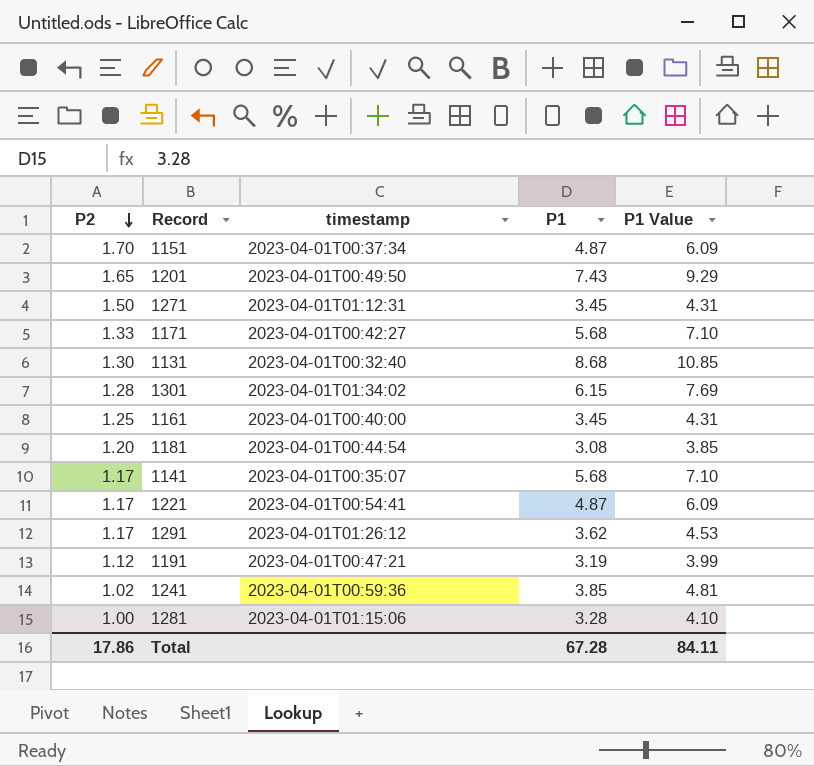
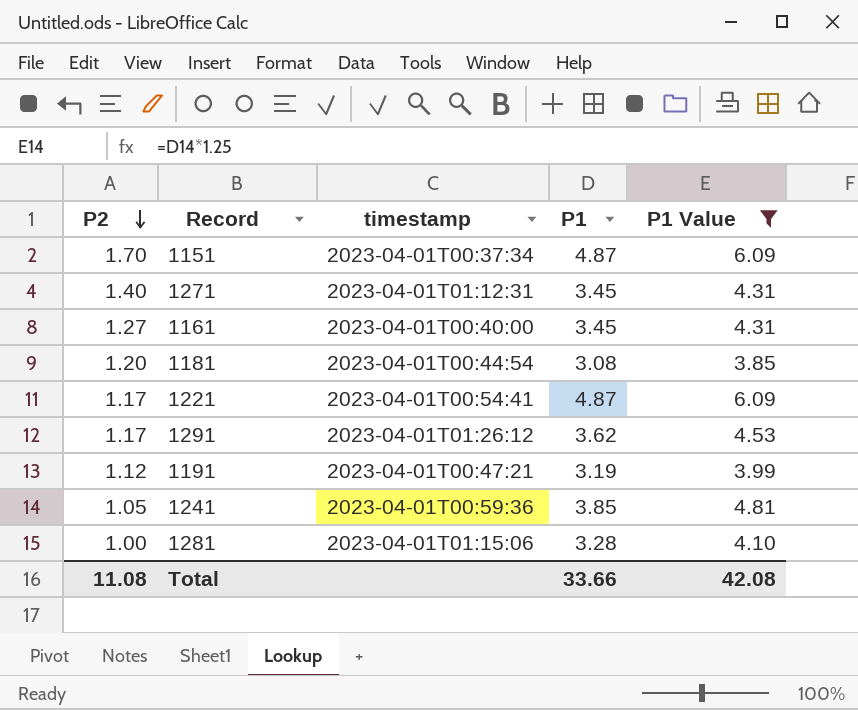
filter: none -> P1 Value <= 6.09
1271 | P2: 1.50 -> 1.40
1161 | P2: 1.25 -> 1.27
1241 | P2: 1.02 -> 1.05
Total | P2: 17.86 -> 11.08
Total | P1: 67.28 -> 33.66
Total | P1 Value: 84.11 -> 42.08

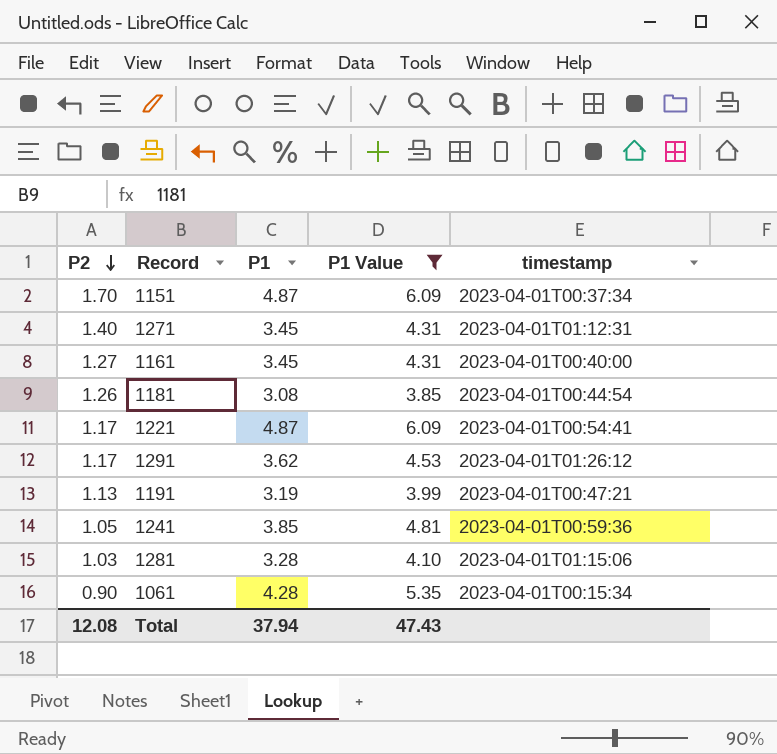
column timestamp | position: 3 -> 5
1181 | P2: 1.20 -> 1.26
1191 | P2: 1.12 -> 1.13
1281 | P2: 1.00 -> 1.03
row 1061: none -> 0.90 | 4.28 | 5.35 | 2023-04-01T00:15:34
Total | P2: 11.08 -> 12.08
Total | P1: 33.66 -> 37.94
Total | P1 Value: 42.08 -> 47.43

